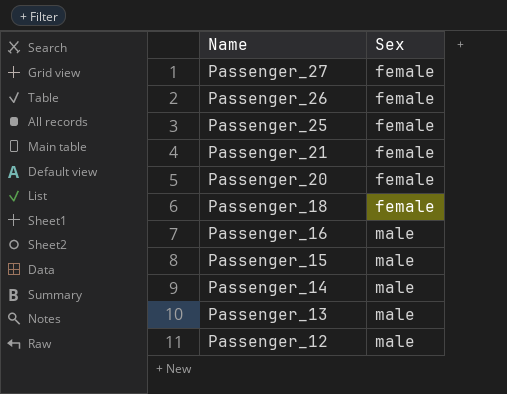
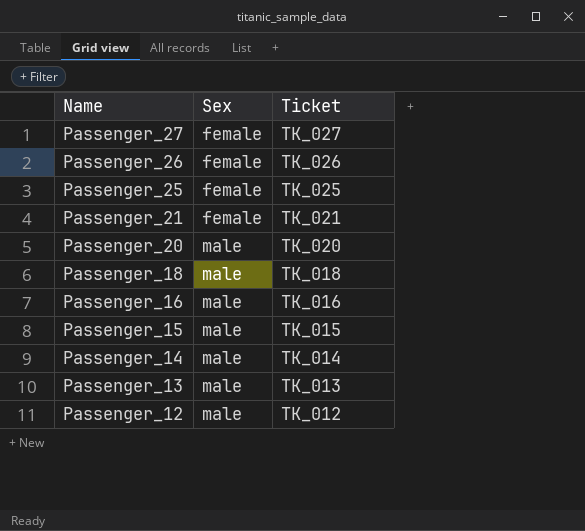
column Ticket | position: none -> 3
Passenger_20 | Sex: female -> male
Passenger_18 | Sex: female -> male

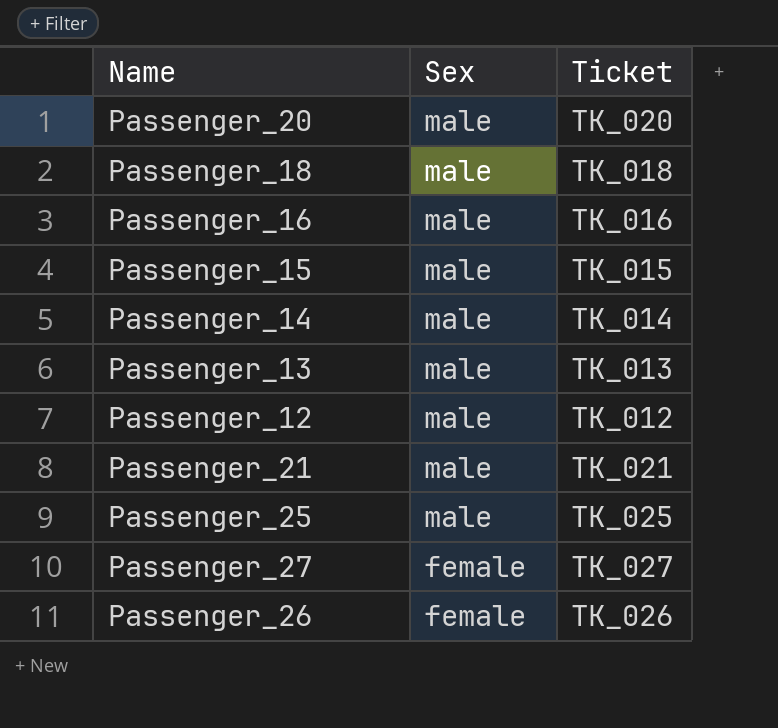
row order: Name descending -> Sex descending
Passenger_21 | Sex: female -> male
Passenger_25 | Sex: female -> male

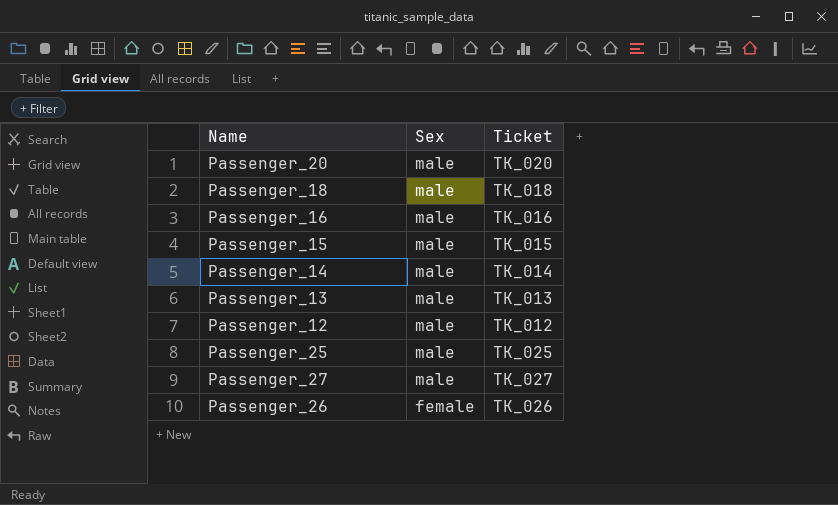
row Passenger_21: male | TK_021 -> none
Passenger_27 | Sex: female -> male

